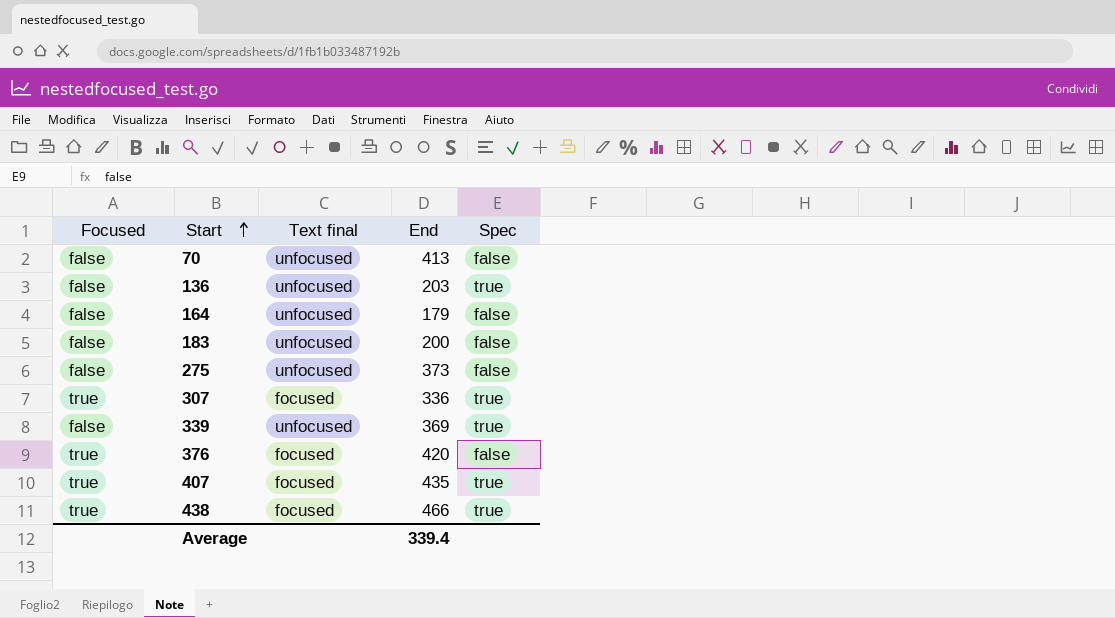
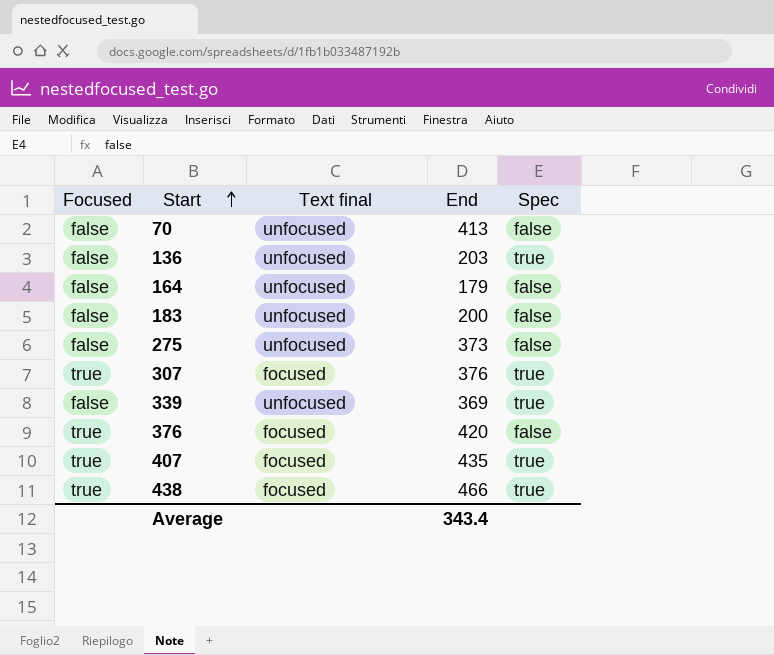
307 | End: 336 -> 376
Average | End: 339.4 -> 343.4

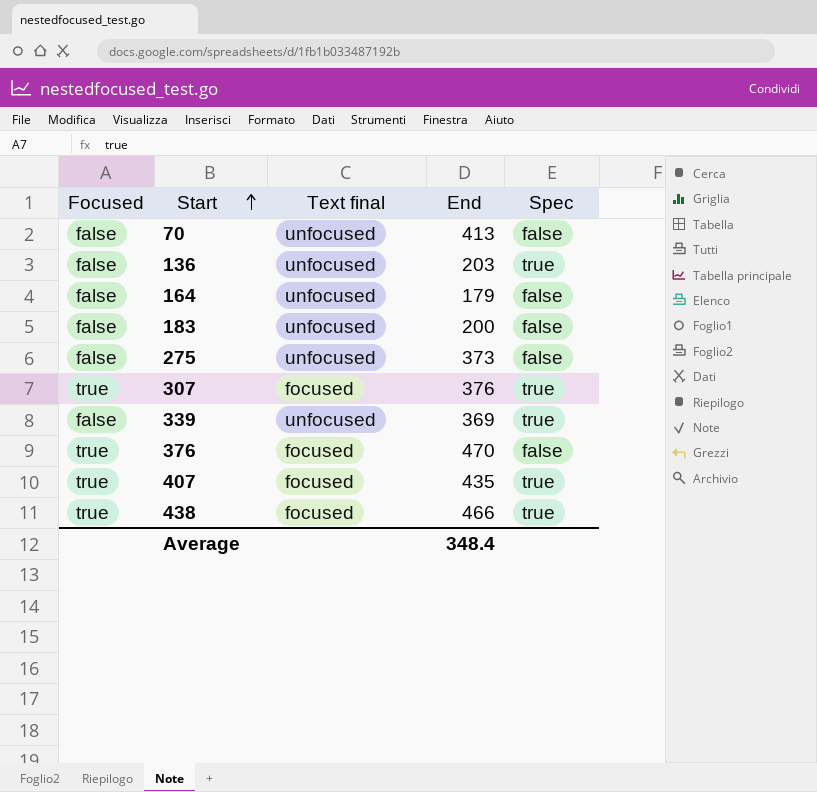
376 | End: 420 -> 470
Average | End: 343.4 -> 348.4

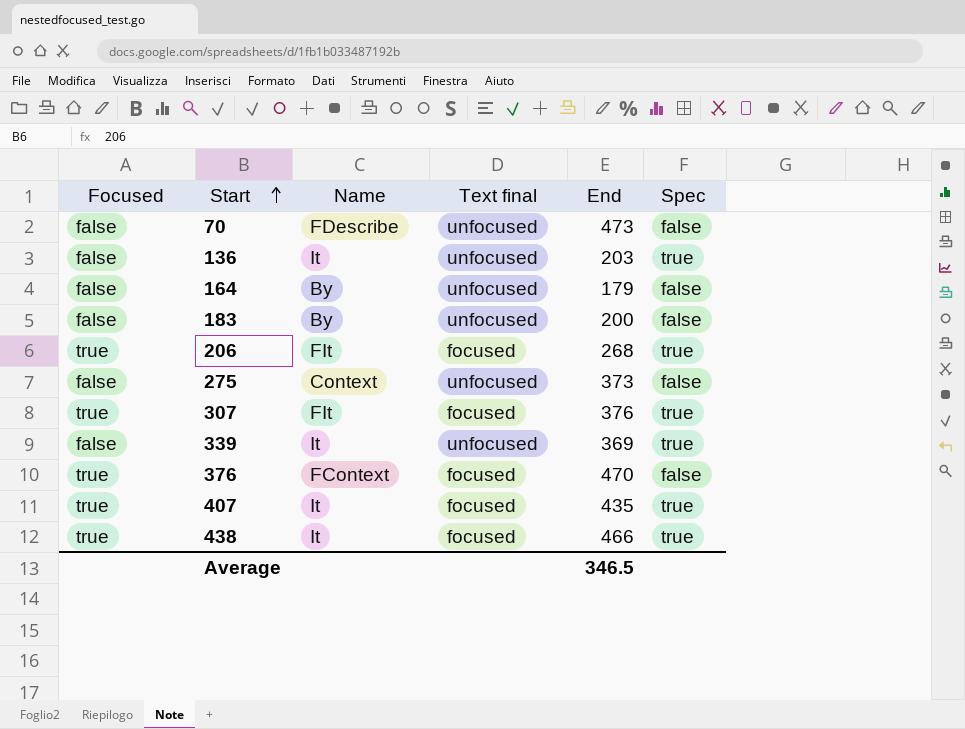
column Name | position: none -> 3
70 | End: 413 -> 473
row 206: none -> true | FIt | focused | 268 | true
Average | End: 348.4 -> 346.5

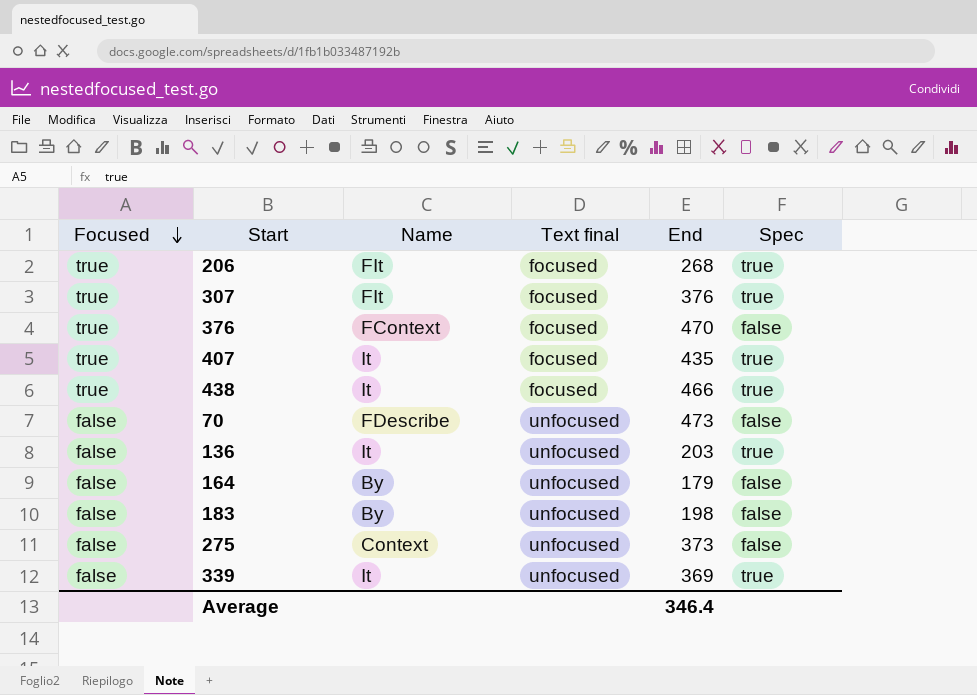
row order: Start ascending -> Focused descending
183 | End: 200 -> 198
Average | End: 346.5 -> 346.4

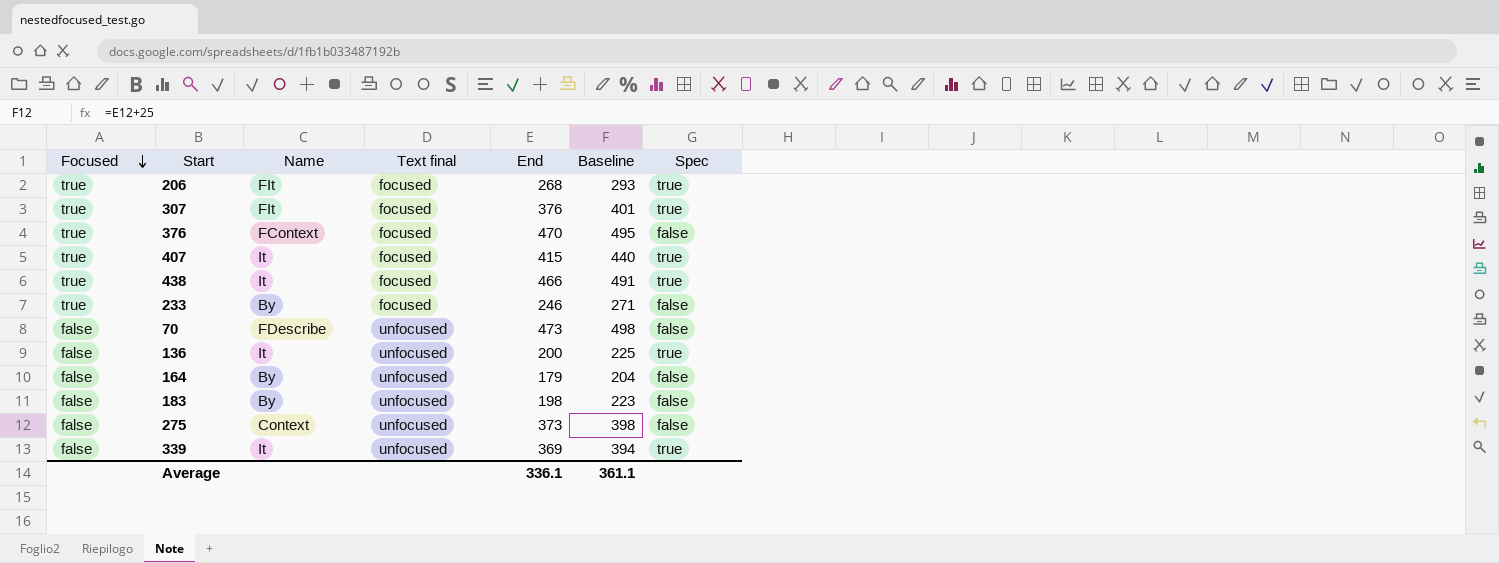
column Baseline | formula: none -> [End] + 25
407 | End: 435 -> 415
row 233: none -> true | By | focused | 246 | 271 | false
136 | End: 203 -> 200
Average | End: 346.4 -> 336.1

